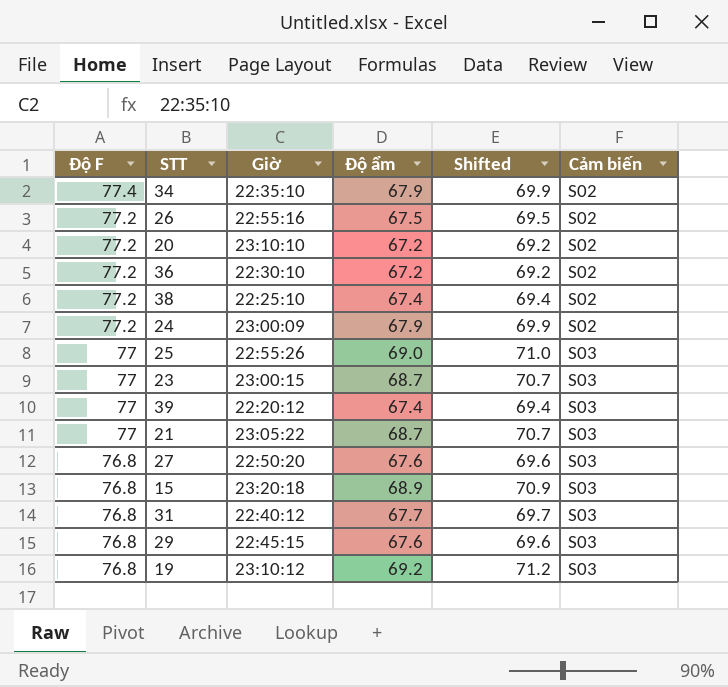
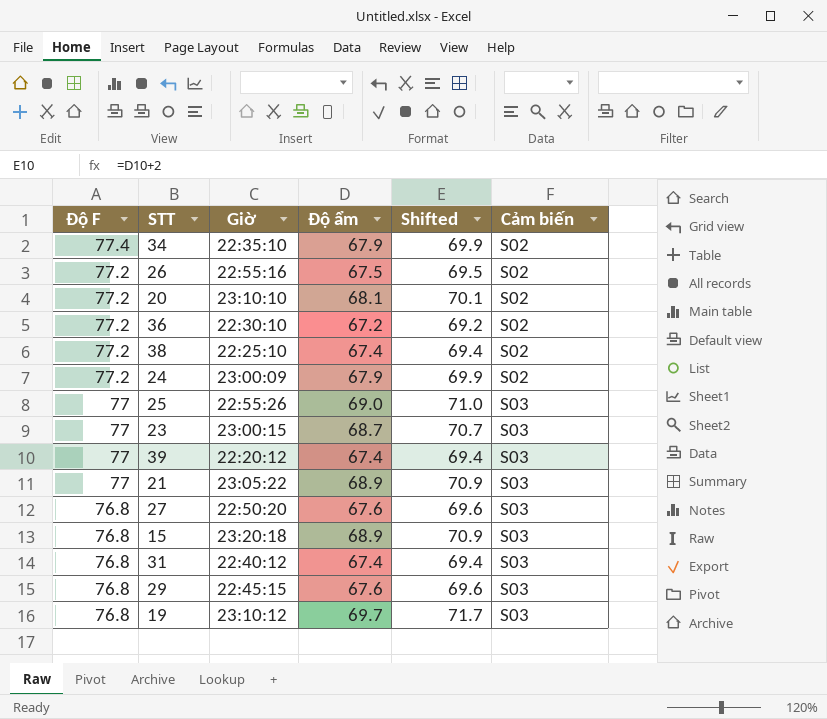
20 | Độ ẩm: 67.2 -> 68.1
20 | Shifted: 69.2 -> 70.1
21 | Độ ẩm: 68.7 -> 68.9
21 | Shifted: 70.7 -> 70.9
31 | Độ ẩm: 67.7 -> 67.4
31 | Shifted: 69.7 -> 69.4
19 | Độ ẩm: 69.2 -> 69.7
19 | Shifted: 71.2 -> 71.7

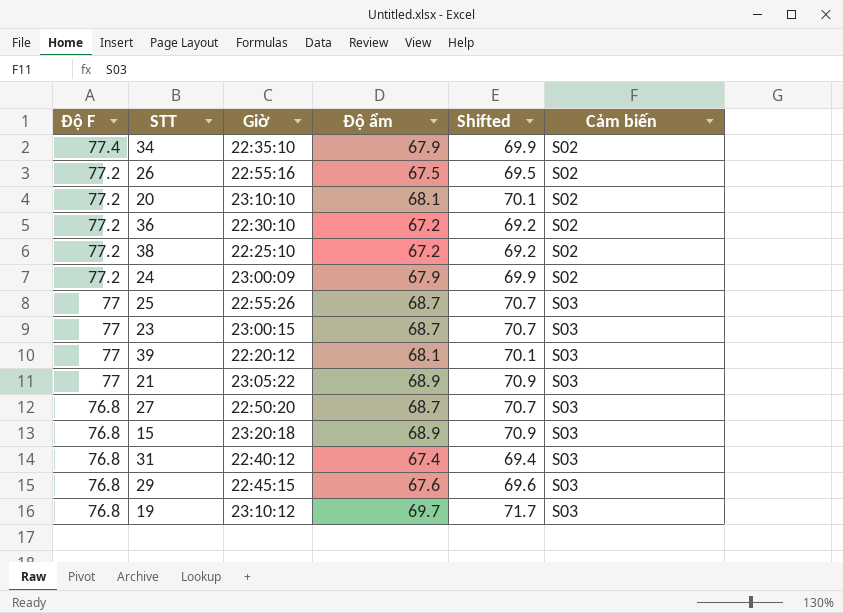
38 | Độ ẩm: 67.4 -> 67.2
38 | Shifted: 69.4 -> 69.2
25 | Độ ẩm: 69.0 -> 68.7
25 | Shifted: 71.0 -> 70.7
39 | Độ ẩm: 67.4 -> 68.1
39 | Shifted: 69.4 -> 70.1
27 | Độ ẩm: 67.6 -> 68.7
27 | Shifted: 69.6 -> 70.7

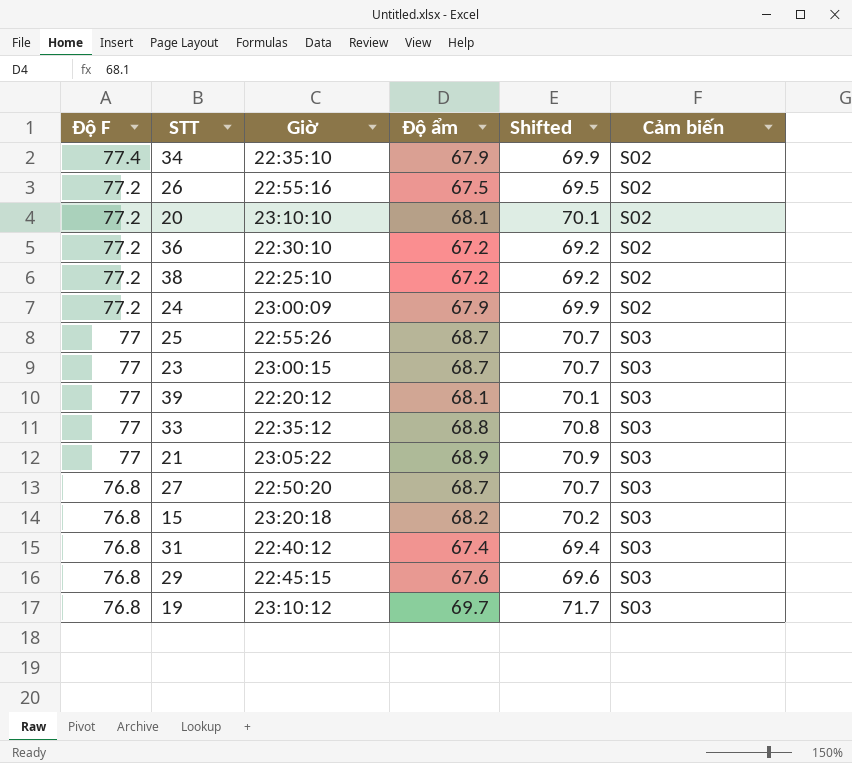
row 33: none -> 77 | 22:35:12 | 68.8 | 70.8 | S03
15 | Độ ẩm: 68.9 -> 68.2
15 | Shifted: 70.9 -> 70.2

